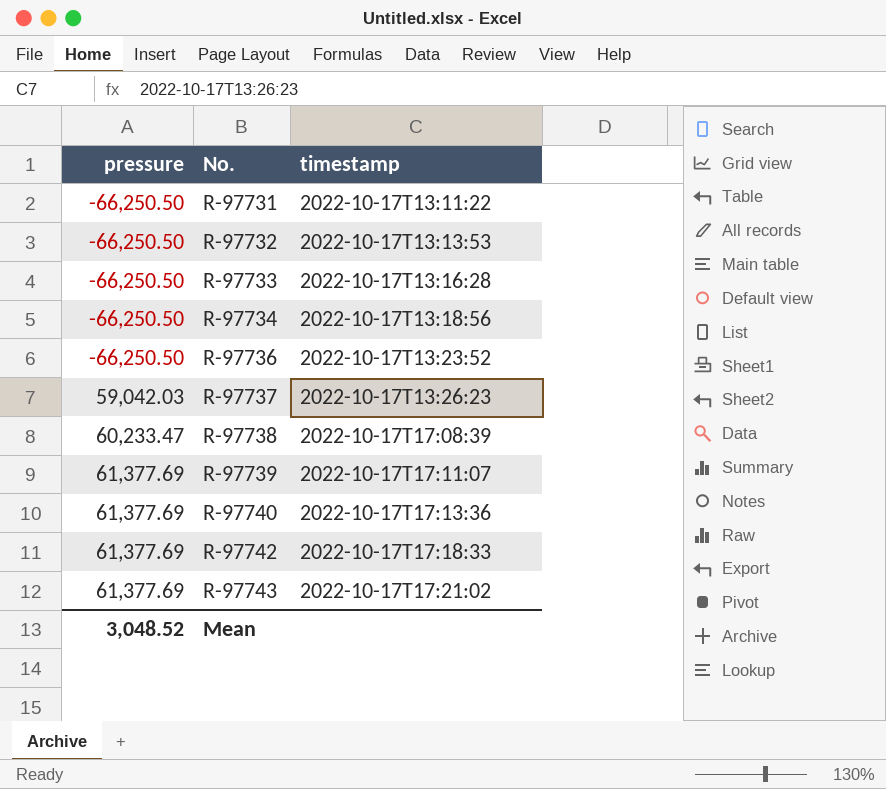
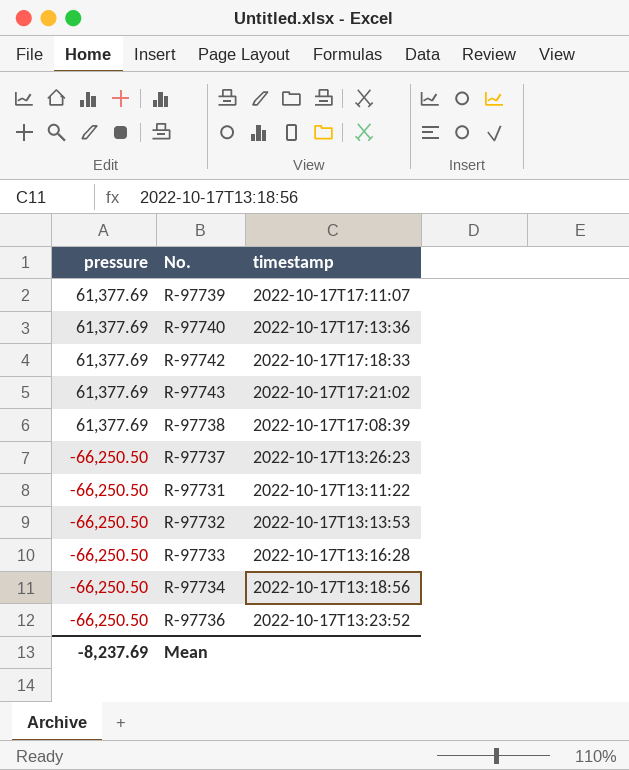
row order: pressure ascending -> pressure descending
R-97738 | pressure: 60,233.47 -> 61,377.69
R-97737 | pressure: 59,042.03 -> -66,250.50
Mean | pressure: 3,048.52 -> -8,237.69

